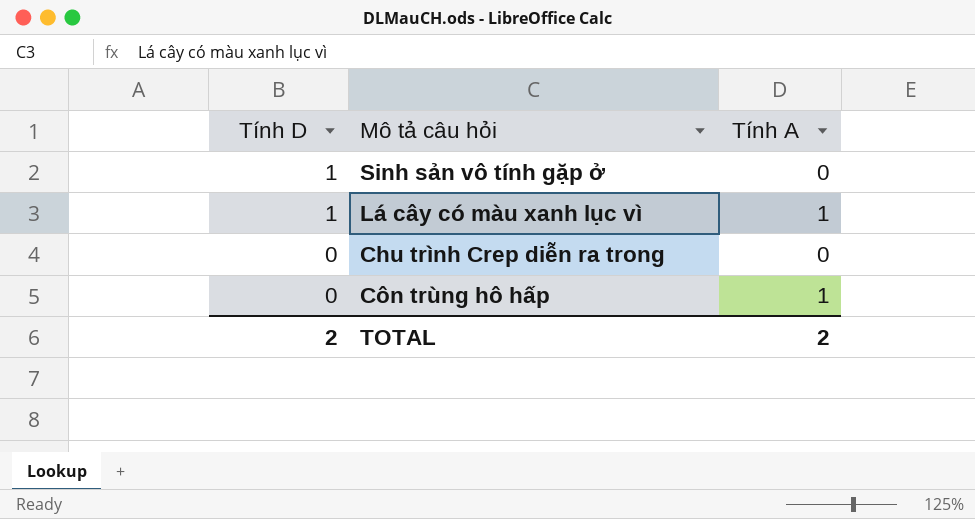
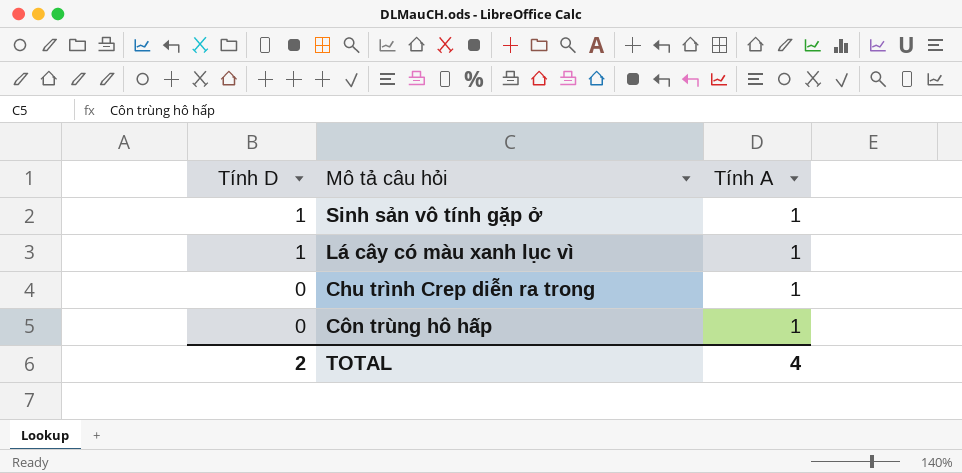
Sinh sản vô tính gặp ở | Tính A: 0 -> 1
Chu trình Crep diễn ra trong | Tính A: 0 -> 1
TOTAL | Tính A: 2 -> 4

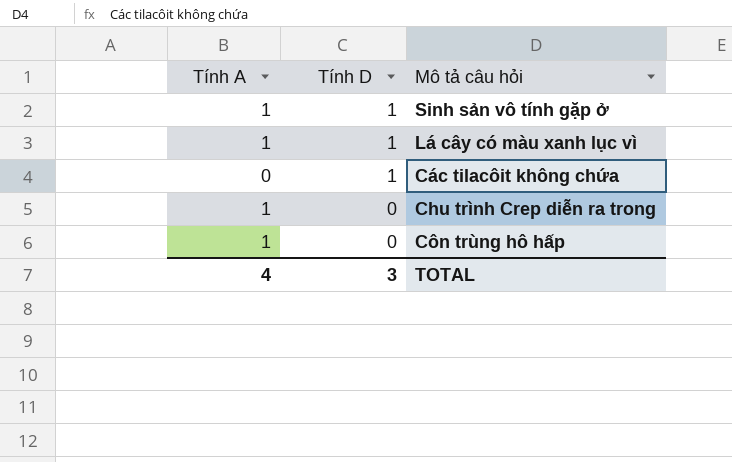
column Tính A | position: 3 -> 1
row Các tilacôit không chứa: none -> 0 | 1
TOTAL | Tính D: 2 -> 3

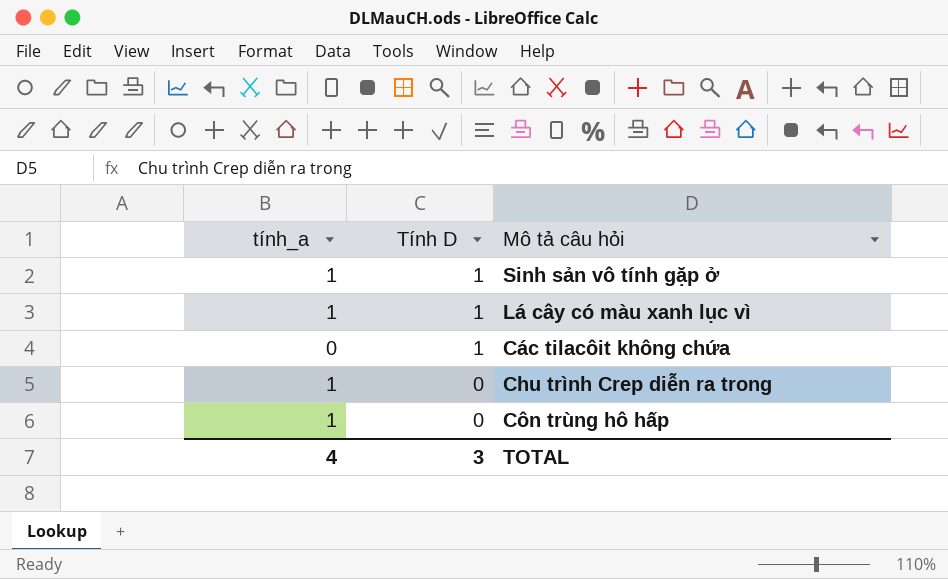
column name: Tính A -> tính_a

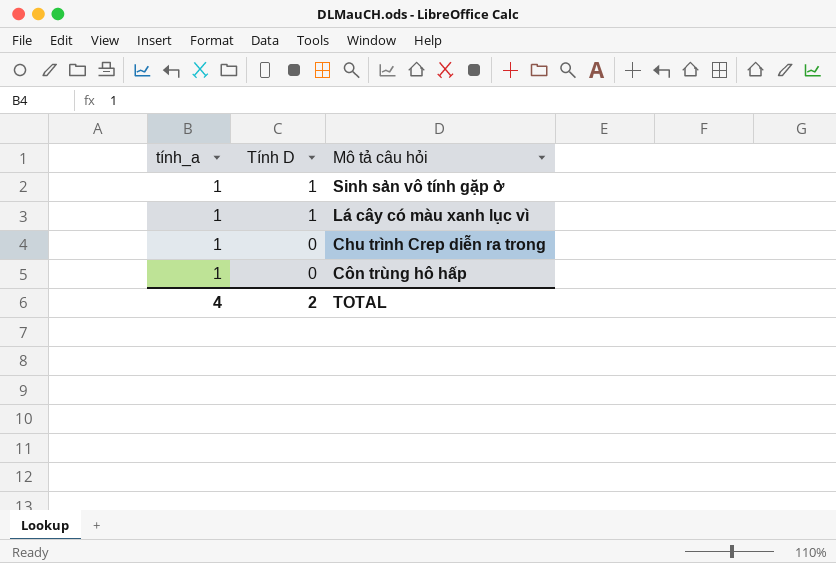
row Các tilacôit không chứa: 0 | 1 -> none
TOTAL | Tính D: 3 -> 2

